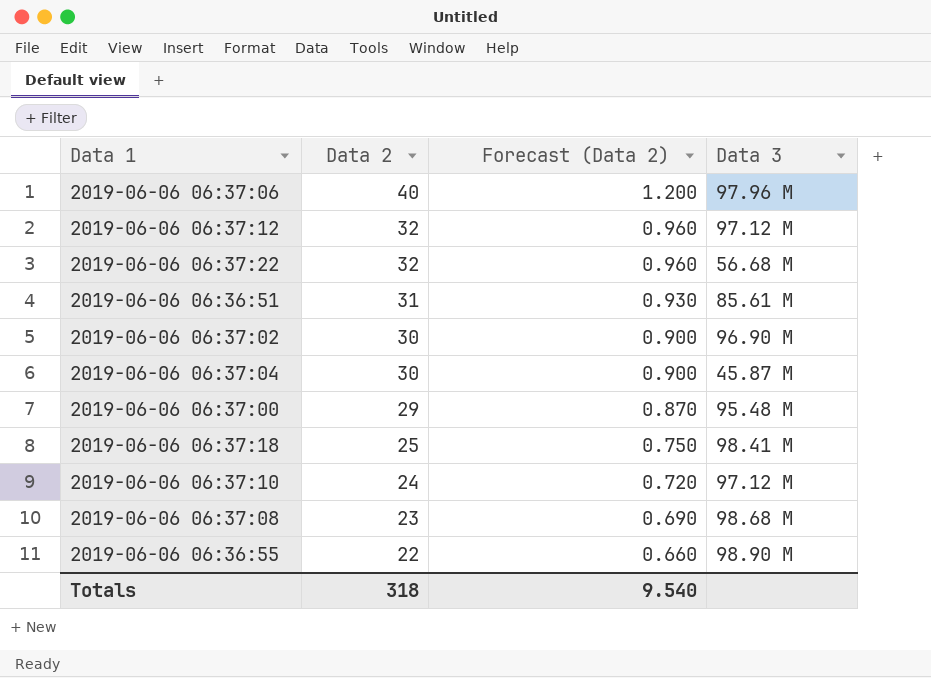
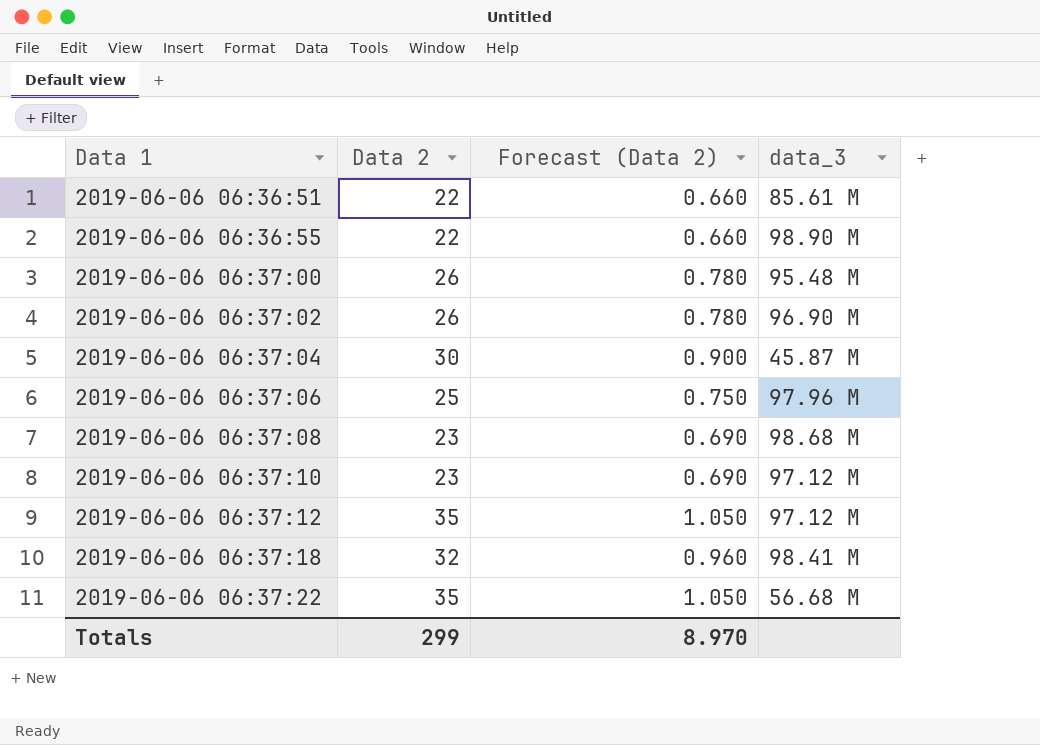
row order: Data 2 descending -> Data 1 ascending
column name: Data 3 -> data_3
2019-06-06 06:36:51 | Data 2: 31 -> 22
2019-06-06 06:36:51 | Forecast (Data 2): 0.930 -> 0.660
2019-06-06 06:37:00 | Data 2: 29 -> 26
2019-06-06 06:37:00 | Forecast (Data 2): 0.870 -> 0.780
2019-06-06 06:37:02 | Data 2: 30 -> 26
2019-06-06 06:37:02 | Forecast (Data 2): 0.900 -> 0.780
2019-06-06 06:37:06 | Data 2: 40 -> 25
2019-06-06 06:37:06 | Forecast (Data 2): 1.200 -> 0.750
2019-06-06 06:37:10 | Data 2: 24 -> 23
2019-06-06 06:37:10 | Forecast (Data 2): 0.720 -> 0.690
2019-06-06 06:37:12 | Data 2: 32 -> 35
2019-06-06 06:37:12 | Forecast (Data 2): 0.960 -> 1.050
2019-06-06 06:37:18 | Data 2: 25 -> 32
2019-06-06 06:37:18 | Forecast (Data 2): 0.750 -> 0.960
2019-06-06 06:37:22 | Data 2: 32 -> 35
2019-06-06 06:37:22 | Forecast (Data 2): 0.960 -> 1.050
Totals | Data 2: 318 -> 299
Totals | Forecast (Data 2): 9.540 -> 8.970

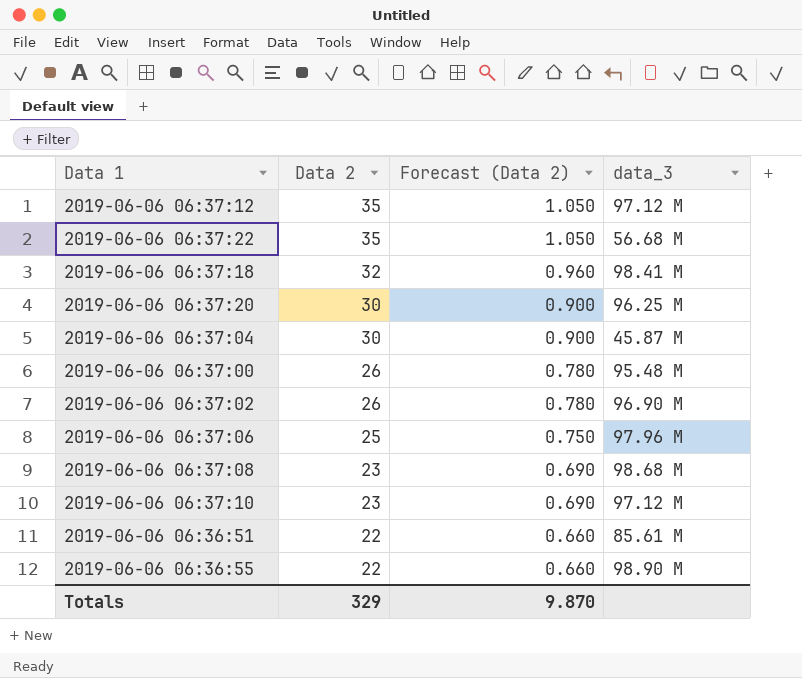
row order: Data 1 ascending -> Data 2 descending
row 2019-06-06 06:37:20: none -> 30 | 0.900 | 96.25 M
Totals | Data 2: 299 -> 329
Totals | Forecast (Data 2): 8.970 -> 9.870

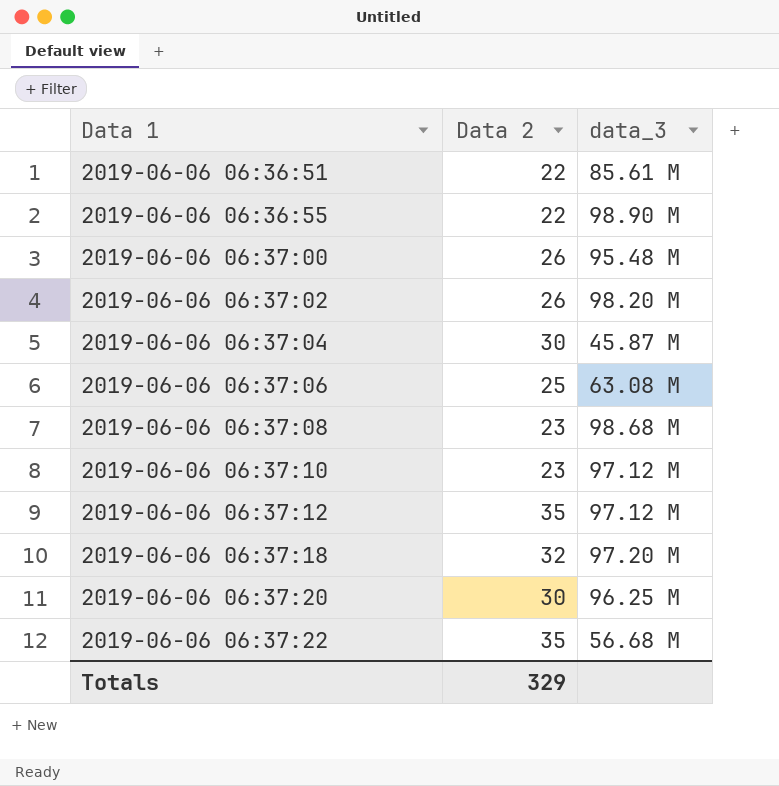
row order: Data 2 descending -> Data 1 ascending
column Forecast (Data 2) | formula: [Data 2] * 0.03 -> none
2019-06-06 06:37:02 | data_3: 96.90 M -> 98.20 M
2019-06-06 06:37:06 | data_3: 97.96 M -> 63.08 M
2019-06-06 06:37:18 | data_3: 98.41 M -> 97.20 M

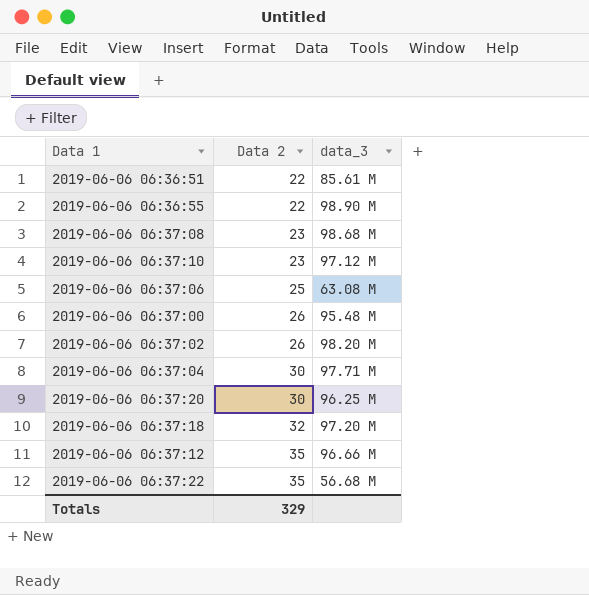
row order: Data 1 ascending -> Data 2 ascending
2019-06-06 06:37:04 | data_3: 45.87 M -> 97.71 M
2019-06-06 06:37:12 | data_3: 97.12 M -> 96.66 M

